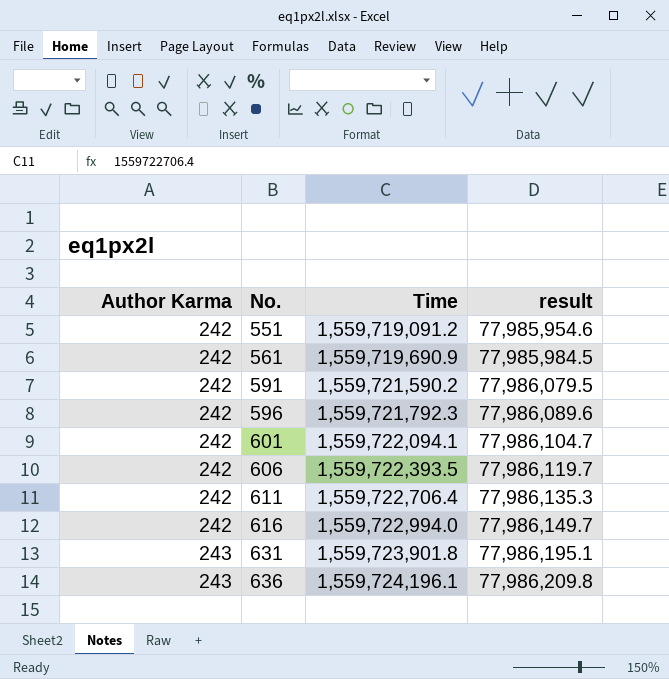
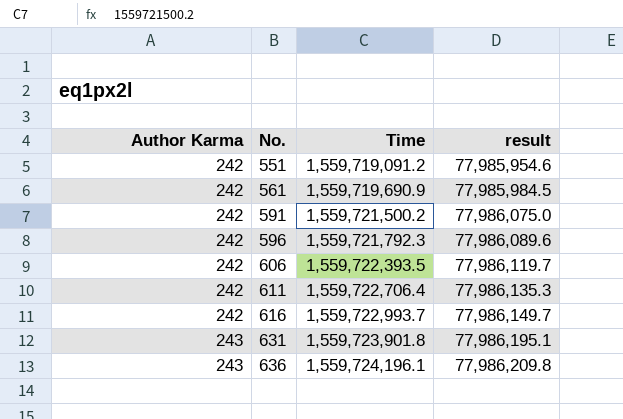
row 601: 242 | 1,559,722,094.1 | 77,986,104.7 -> none
591 | Time: 1,559,721,590.2 -> 1,559,721,500.2
591 | result: 77,986,079.5 -> 77,986,075.0
616 | Time: 1,559,722,994.0 -> 1,559,722,993.7

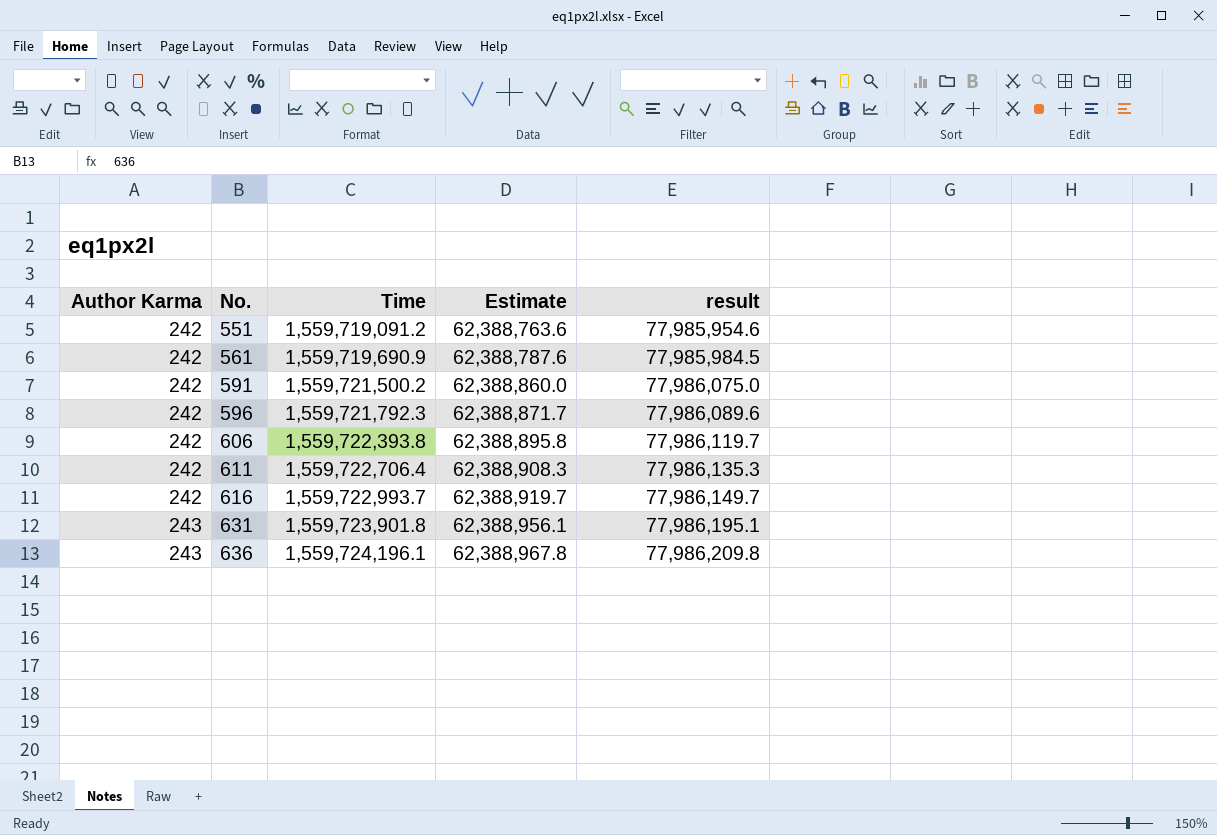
column Estimate | formula: none -> [Time] * 0.04
606 | Time: 1,559,722,393.5 -> 1,559,722,393.8

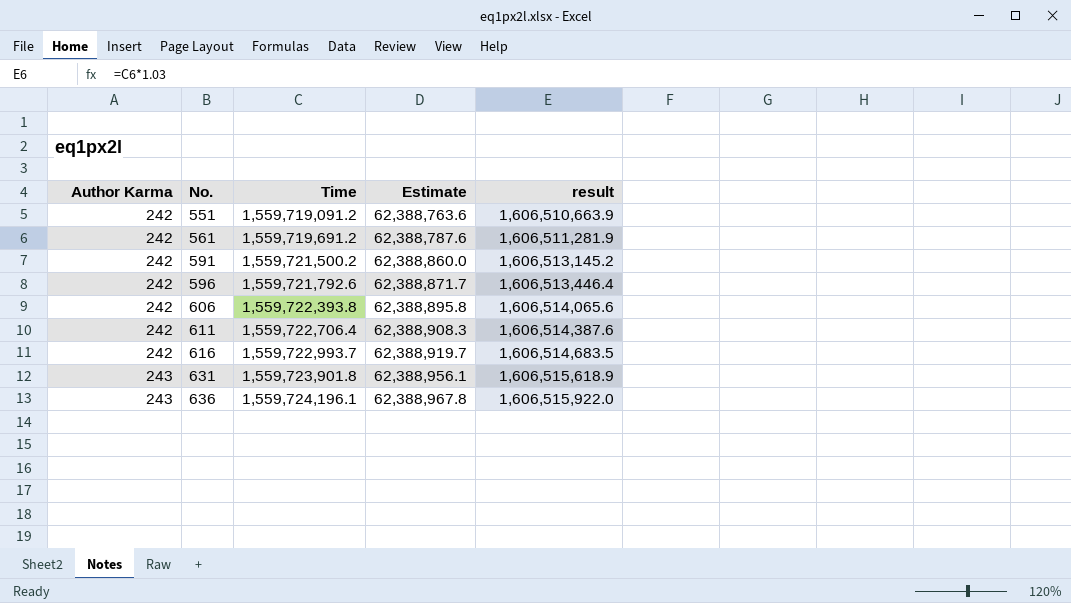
column result | formula: [Time] * 0.05 -> [Time] * 1.03
561 | Time: 1,559,719,690.9 -> 1,559,719,691.2
596 | Time: 1,559,721,792.3 -> 1,559,721,792.6

